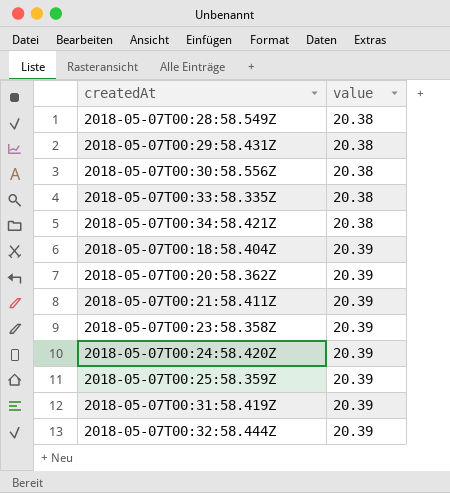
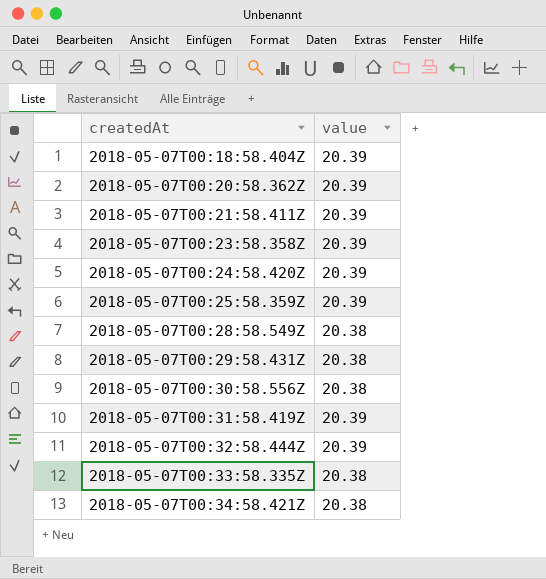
row order: value ascending -> createdAt ascending

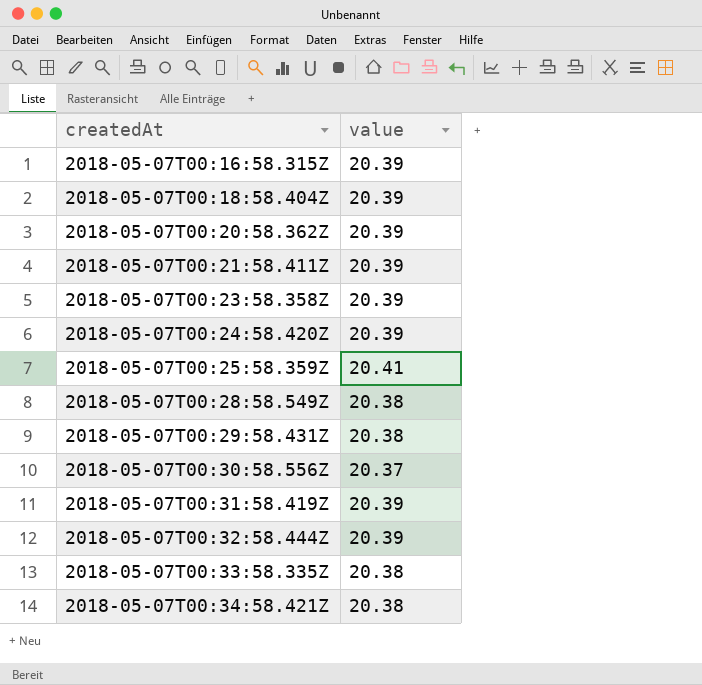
row 2018-05-07T00:16:58.315Z: none -> 20.39
2018-05-07T00:25:58.359Z | value: 20.39 -> 20.41
2018-05-07T00:30:58.556Z | value: 20.38 -> 20.37

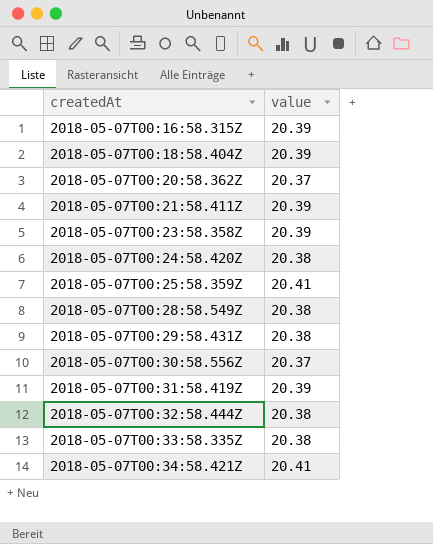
2018-05-07T00:20:58.362Z | value: 20.39 -> 20.37
2018-05-07T00:24:58.420Z | value: 20.39 -> 20.38
2018-05-07T00:32:58.444Z | value: 20.39 -> 20.38
2018-05-07T00:34:58.421Z | value: 20.38 -> 20.41

